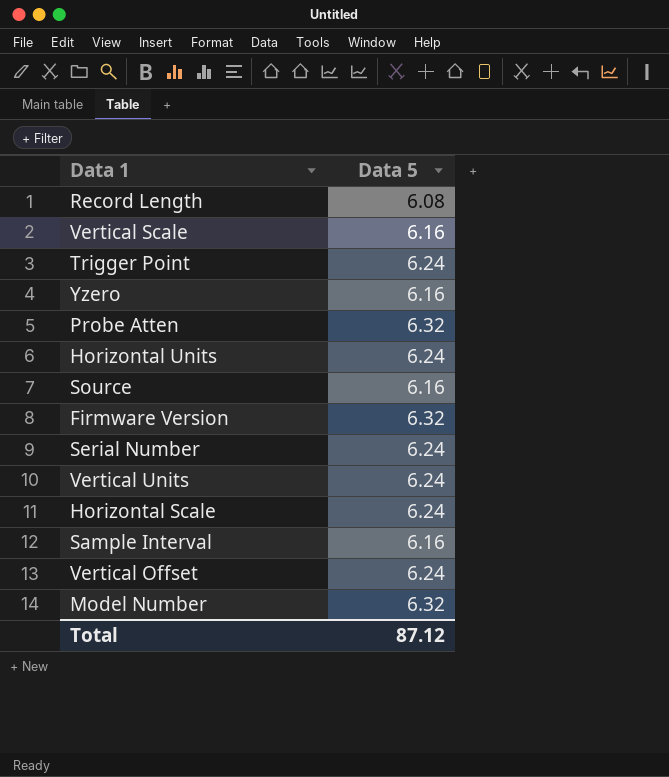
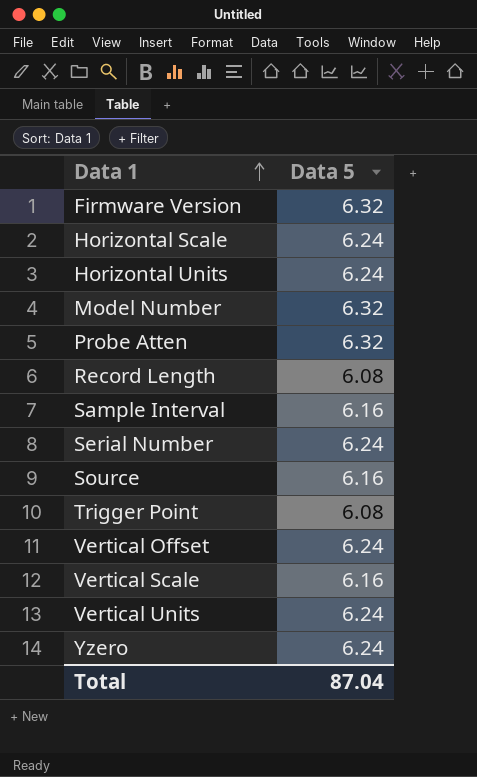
row order: none -> Data 1 ascending
Trigger Point | Data 5: 6.24 -> 6.08
Yzero | Data 5: 6.16 -> 6.24
Total | Data 5: 87.12 -> 87.04

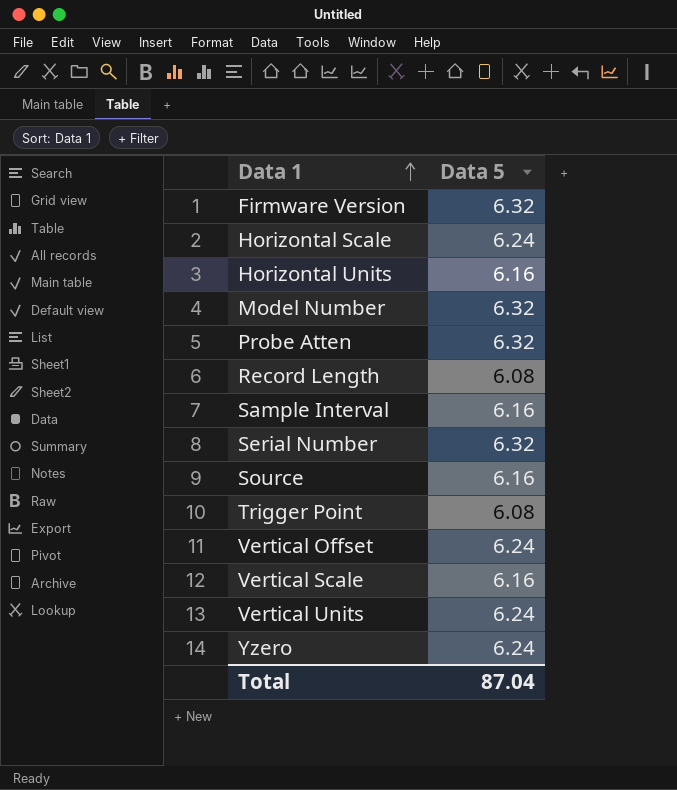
Horizontal Units | Data 5: 6.24 -> 6.16
Serial Number | Data 5: 6.24 -> 6.32

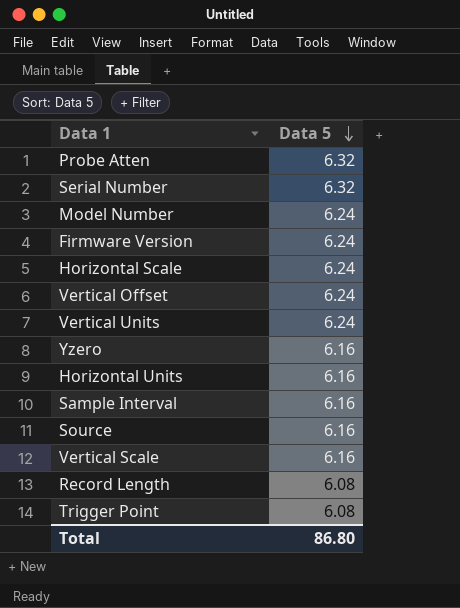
row order: Data 1 ascending -> Data 5 descending
Model Number | Data 5: 6.32 -> 6.24
Firmware Version | Data 5: 6.32 -> 6.24
Yzero | Data 5: 6.24 -> 6.16
Total | Data 5: 87.04 -> 86.80

